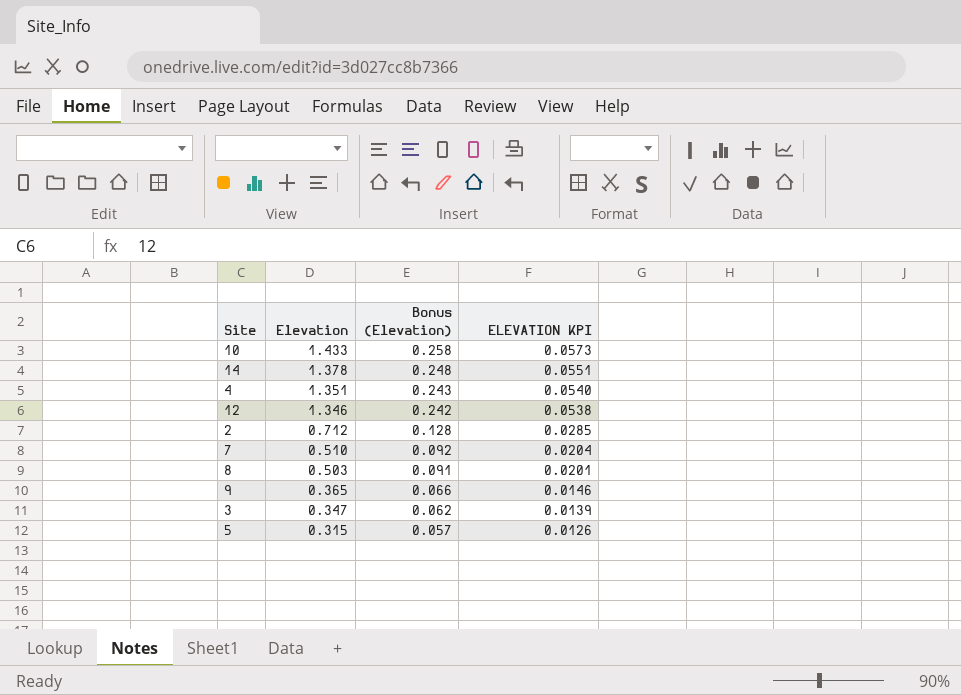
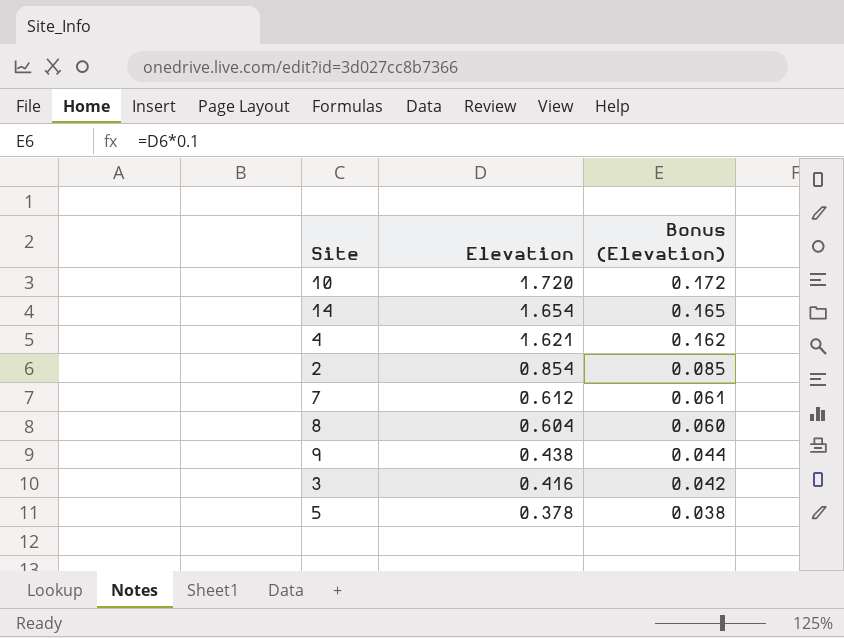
column ELEVATION KPI | formula: [Elevation] * 0.04 -> none
column Bonus (Elevation) | formula: [Elevation] * 0.18 -> [Elevation] * 0.1
row 12: 1.346 | 0.242 | 0.0538 -> none
10 | Elevation: 1.433 -> 1.720
14 | Elevation: 1.378 -> 1.654
4 | Elevation: 1.351 -> 1.621
2 | Elevation: 0.712 -> 0.854
7 | Elevation: 0.510 -> 0.612
8 | Elevation: 0.503 -> 0.604
9 | Elevation: 0.365 -> 0.438
3 | Elevation: 0.347 -> 0.416
5 | Elevation: 0.315 -> 0.378

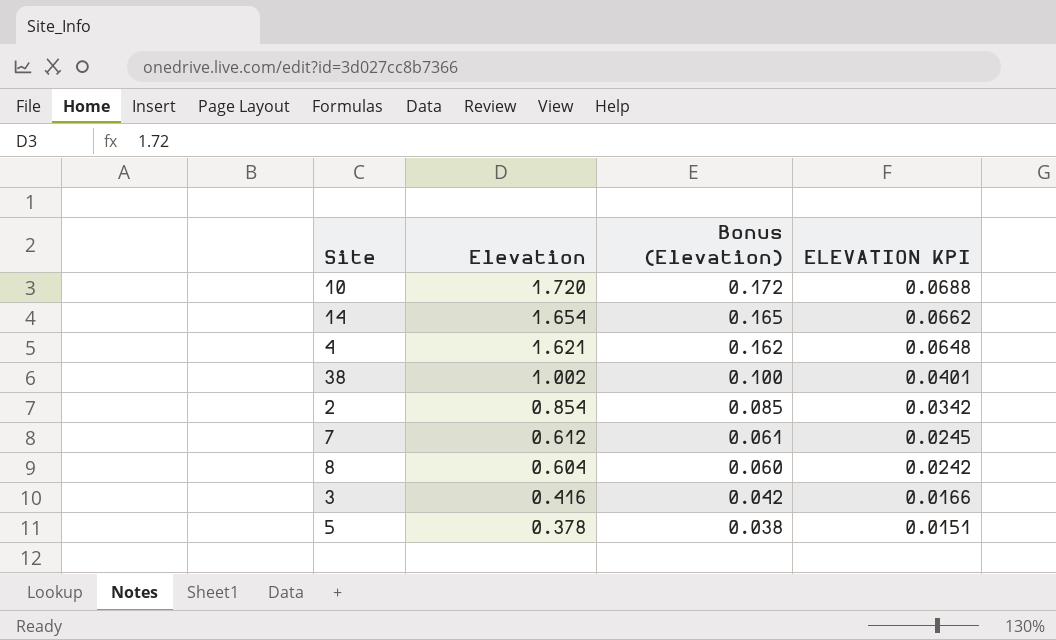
column ELEVATION KPI | formula: none -> [Elevation] * 0.04
row 9: 0.438 | 0.044 -> none
row 38: none -> 1.002 | 0.100 | 0.0401

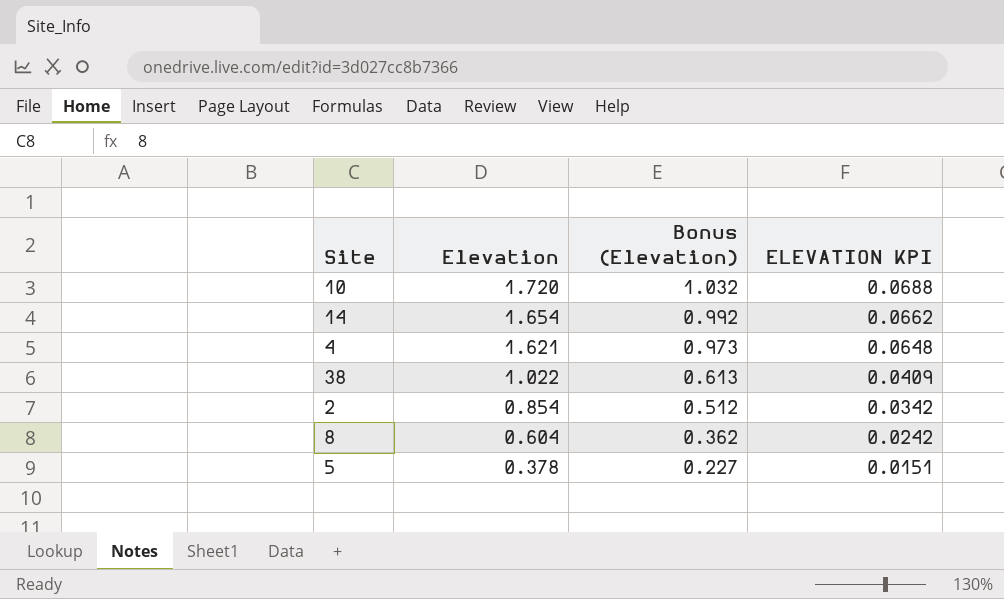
column Bonus (Elevation) | formula: [Elevation] * 0.1 -> [Elevation] * 0.6
row 7: 0.612 | 0.061 | 0.0245 -> none
row 3: 0.416 | 0.042 | 0.0166 -> none
38 | Elevation: 1.002 -> 1.022
38 | ELEVATION KPI: 0.0401 -> 0.0409

